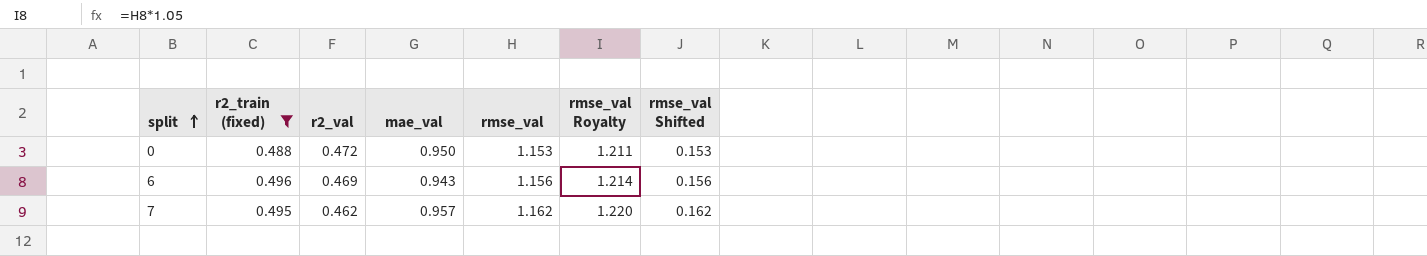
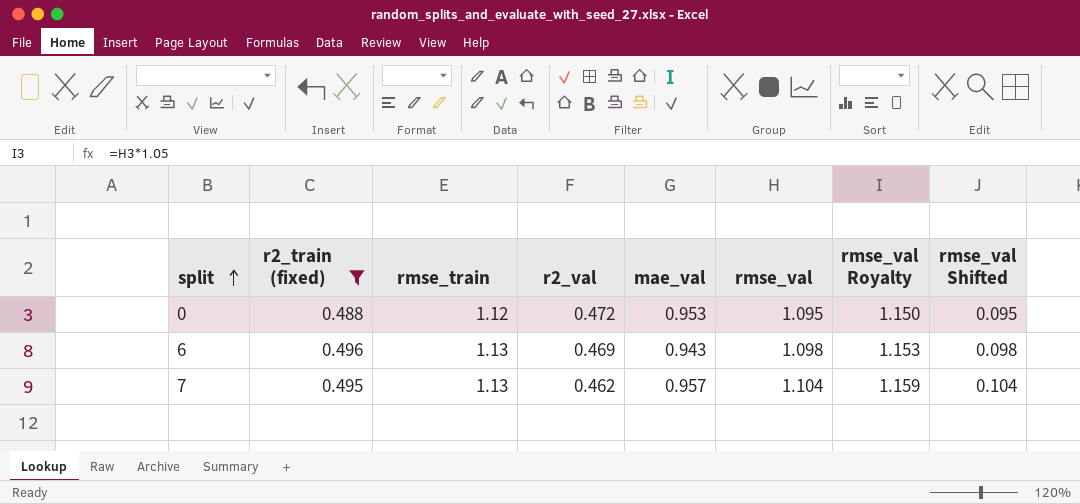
column rmse_train | position: none -> 3
0 | mae_val: 0.950 -> 0.953
0 | rmse_val: 1.153 -> 1.095
0 | rmse_val Royalty: 1.211 -> 1.150
0 | rmse_val Shifted: 0.153 -> 0.095
6 | rmse_val: 1.156 -> 1.098
6 | rmse_val Royalty: 1.214 -> 1.153
6 | rmse_val Shifted: 0.156 -> 0.098
7 | rmse_val: 1.162 -> 1.104
7 | rmse_val Royalty: 1.220 -> 1.159
7 | rmse_val Shifted: 0.162 -> 0.104

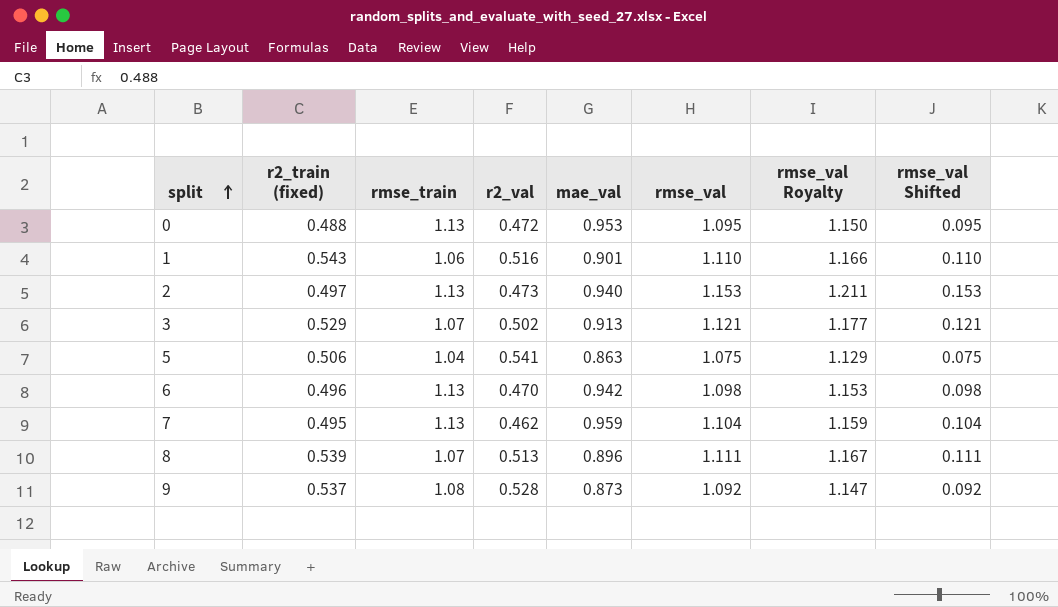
filter: r2_train (fixed) <= 0.496 -> none
0 | rmse_train: 1.12 -> 1.13
6 | r2_val: 0.469 -> 0.470
6 | mae_val: 0.943 -> 0.942
7 | mae_val: 0.957 -> 0.959

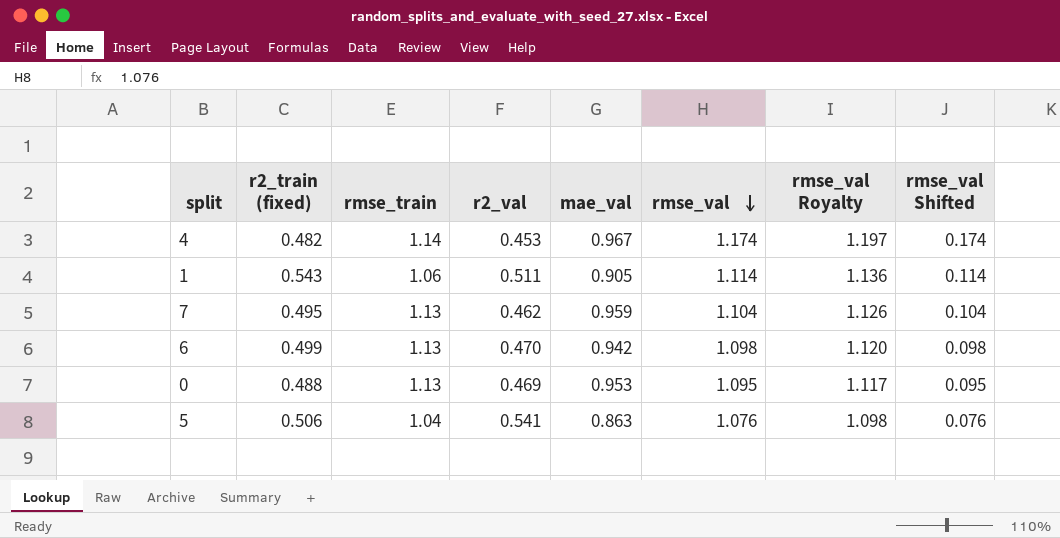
row order: split ascending -> rmse_val descending
column rmse_val Royalty | formula: [rmse_val] * 1.05 -> [rmse_val] * 1.02
row 2: 0.497 | 1.13 | 0.473 | 0.940 | 1.153 | 1.211 | 0.153 -> none
row 3: 0.529 | 1.07 | 0.502 | 0.913 | 1.121 | 1.177 | 0.121 -> none
row 8: 0.539 | 1.07 | 0.513 | 0.896 | 1.111 | 1.167 | 0.111 -> none
row 9: 0.537 | 1.08 | 0.528 | 0.873 | 1.092 | 1.147 | 0.092 -> none
row 4: none -> 0.482 | 1.14 | 0.453 | 0.967 | 1.174 | 1.197 | 0.174
1 | r2_val: 0.516 -> 0.511
1 | mae_val: 0.901 -> 0.905
1 | rmse_val: 1.110 -> 1.114
1 | rmse_val Shifted: 0.110 -> 0.114
6 | r2_train (fixed): 0.496 -> 0.499
0 | r2_val: 0.472 -> 0.469
5 | rmse_val: 1.075 -> 1.076
5 | rmse_val Shifted: 0.075 -> 0.076

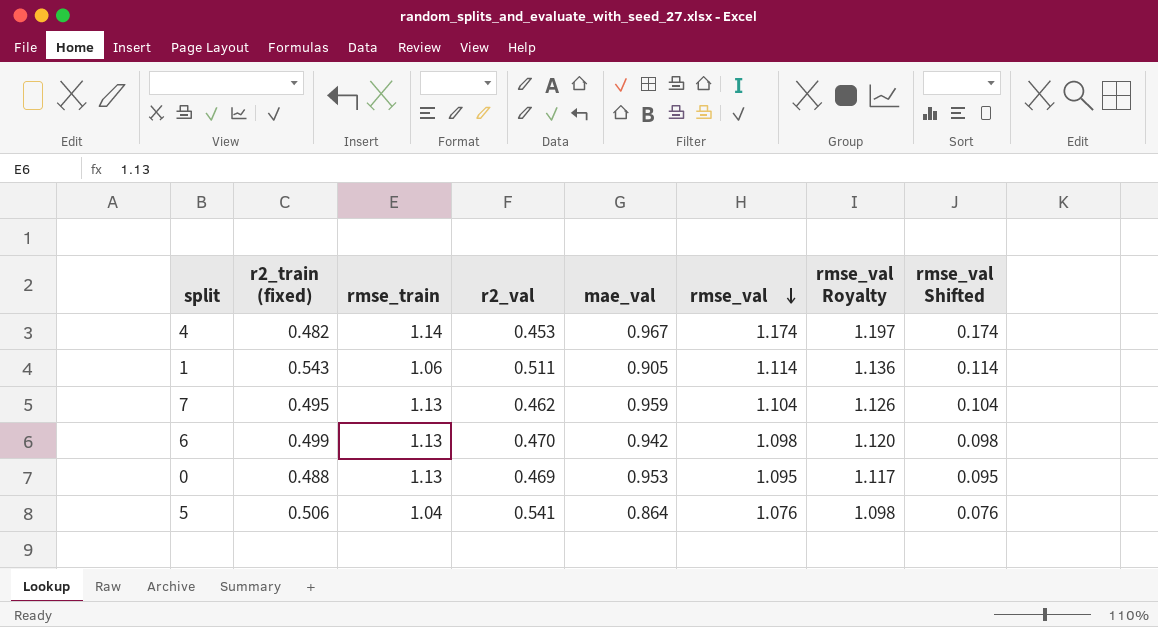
5 | mae_val: 0.863 -> 0.864

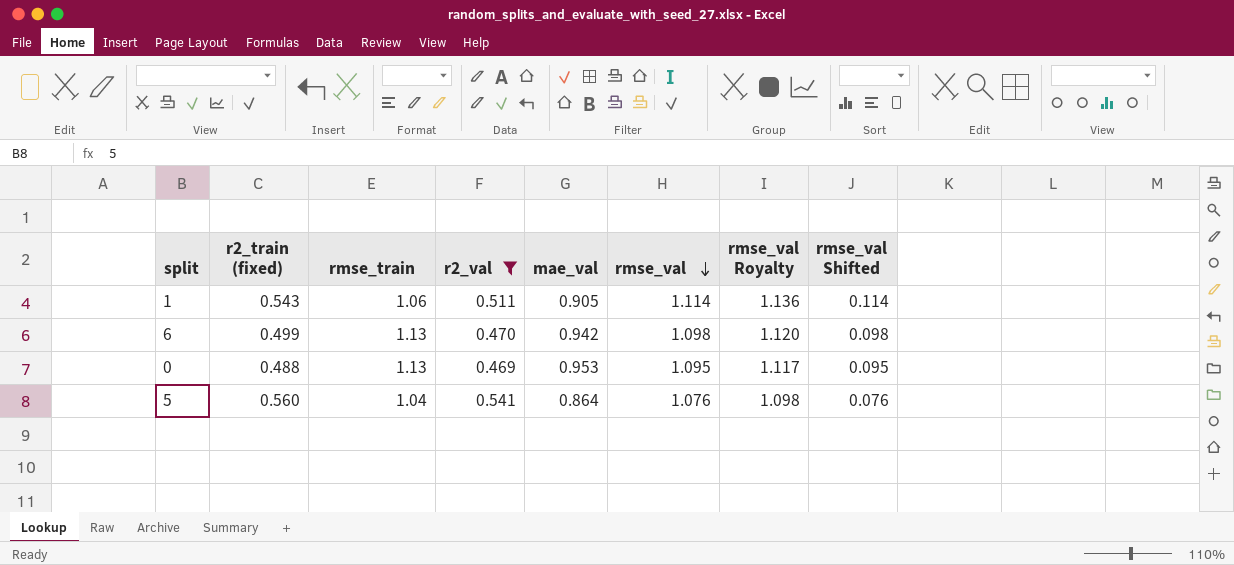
filter: none -> r2_val >= 0.469
5 | r2_train (fixed): 0.506 -> 0.560

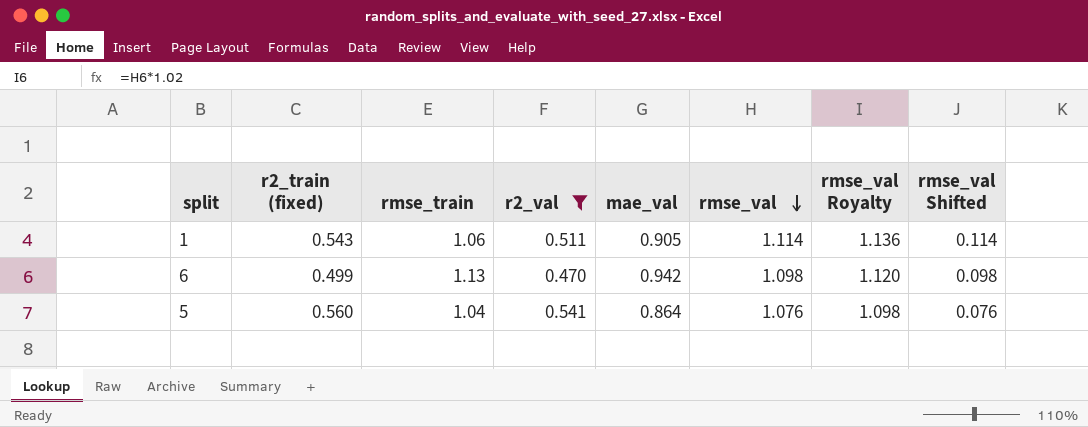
row 0: 0.488 | 1.13 | 0.469 | 0.953 | 1.095 | 1.117 | 0.095 -> none

